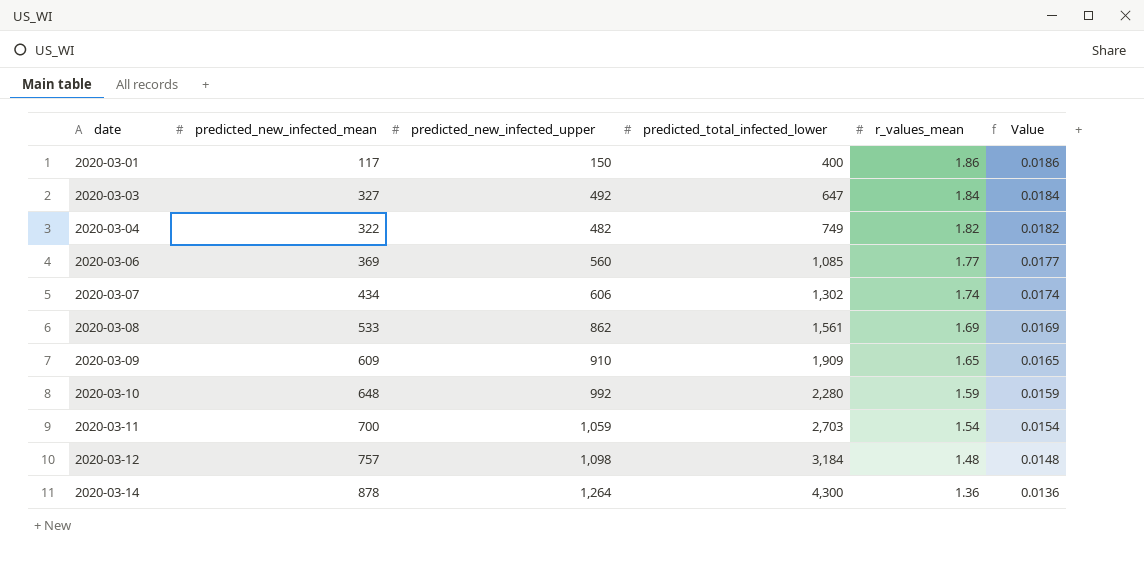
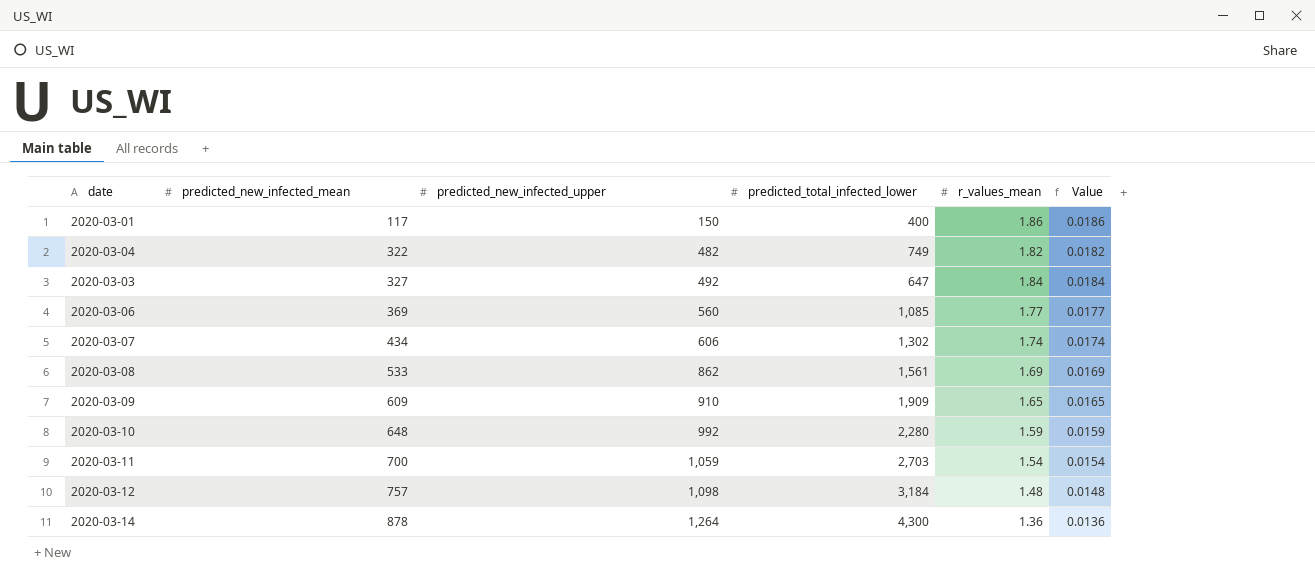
row order: date ascending -> predicted_new_infected_mean ascending

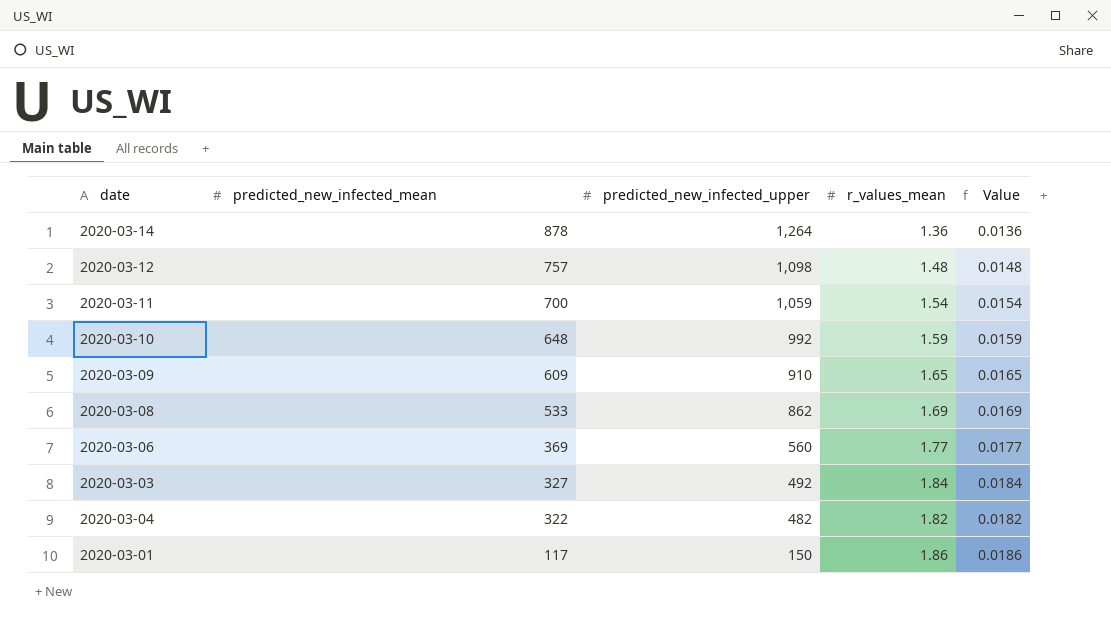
row order: predicted_new_infected_mean ascending -> predicted_new_infected_mean descending
column predicted_total_infected_lower | position: 4 -> none
row 2020-03-07: 434 | 606 | 1,302 | 1.74 | 0.0174 -> none

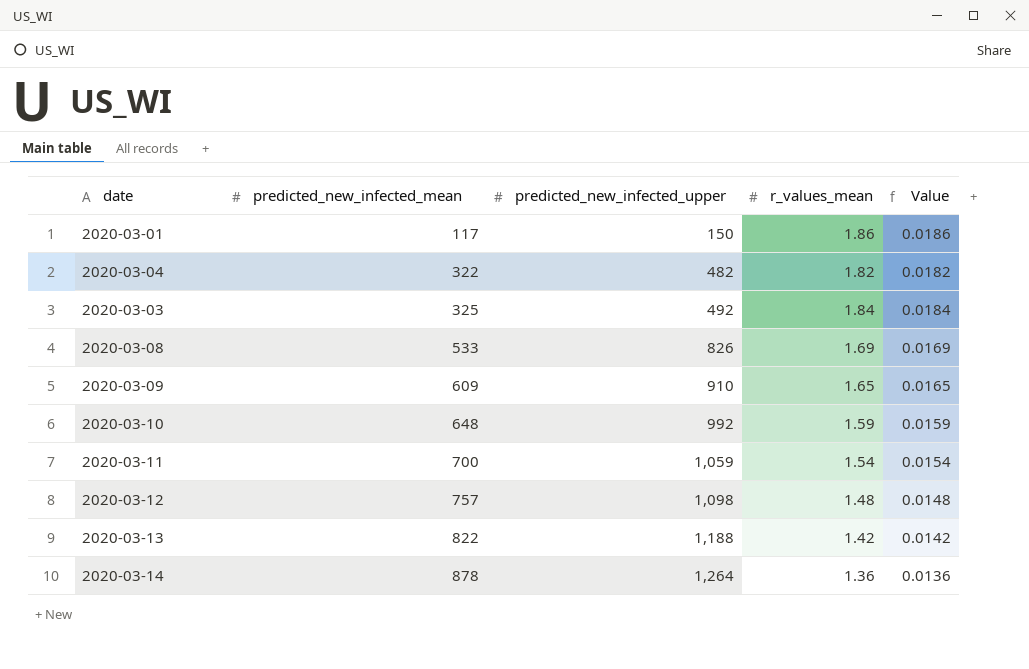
row order: predicted_new_infected_mean descending -> predicted_new_infected_mean ascending
row 2020-03-06: 369 | 560 | 1.77 | 0.0177 -> none
2020-03-03 | predicted_new_infected_mean: 327 -> 325
2020-03-08 | predicted_new_infected_upper: 862 -> 826
row 2020-03-13: none -> 822 | 1,188 | 1.42 | 0.0142

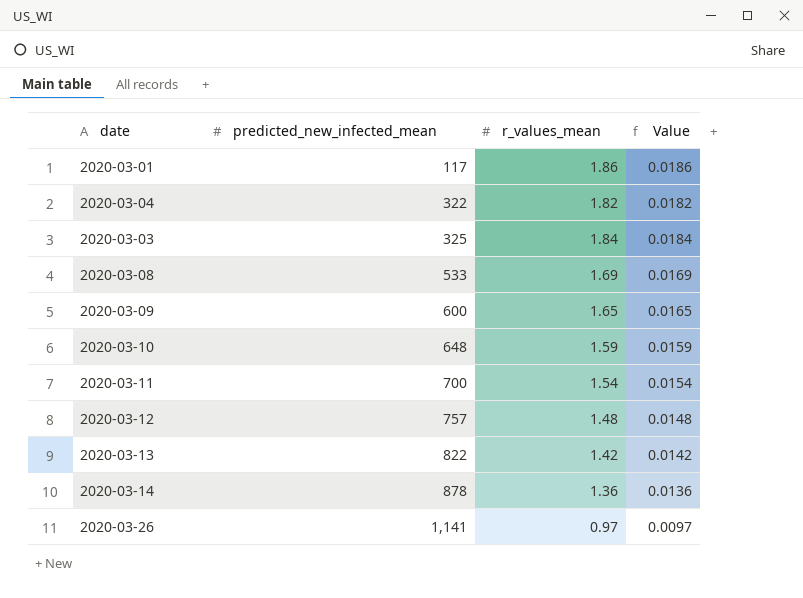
column predicted_new_infected_upper | position: 3 -> none
2020-03-09 | predicted_new_infected_mean: 609 -> 600
row 2020-03-26: none -> 1,141 | 0.97 | 0.0097

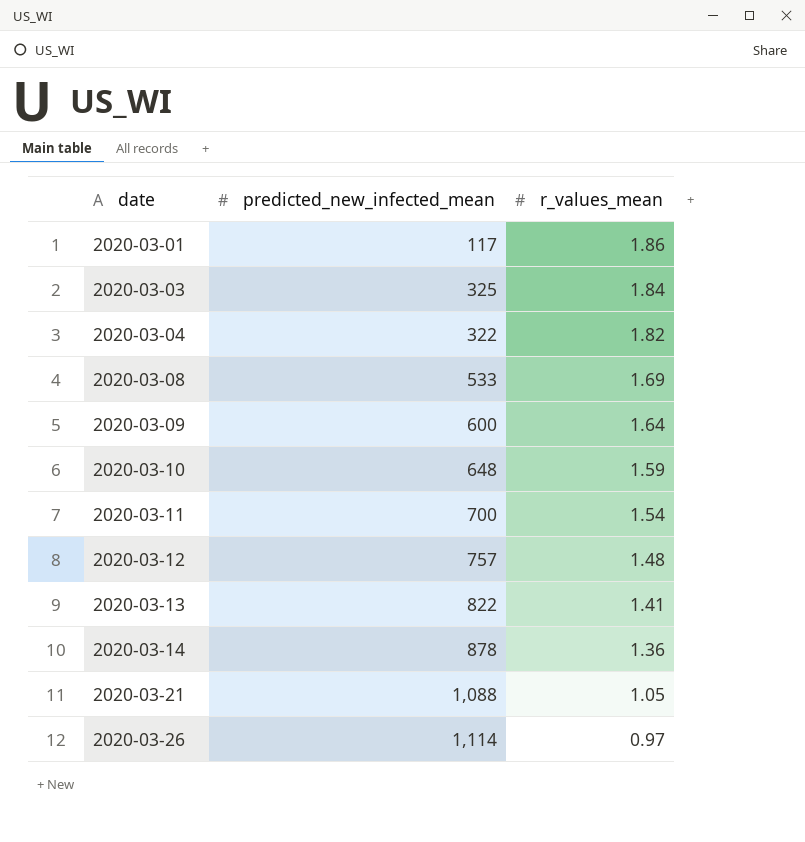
row order: predicted_new_infected_mean ascending -> date ascending
column Value | formula: [r_values_mean] * 0.01 -> none
2020-03-09 | r_values_mean: 1.65 -> 1.64
2020-03-13 | r_values_mean: 1.42 -> 1.41
row 2020-03-21: none -> 1,088 | 1.05
2020-03-26 | predicted_new_infected_mean: 1,141 -> 1,114

